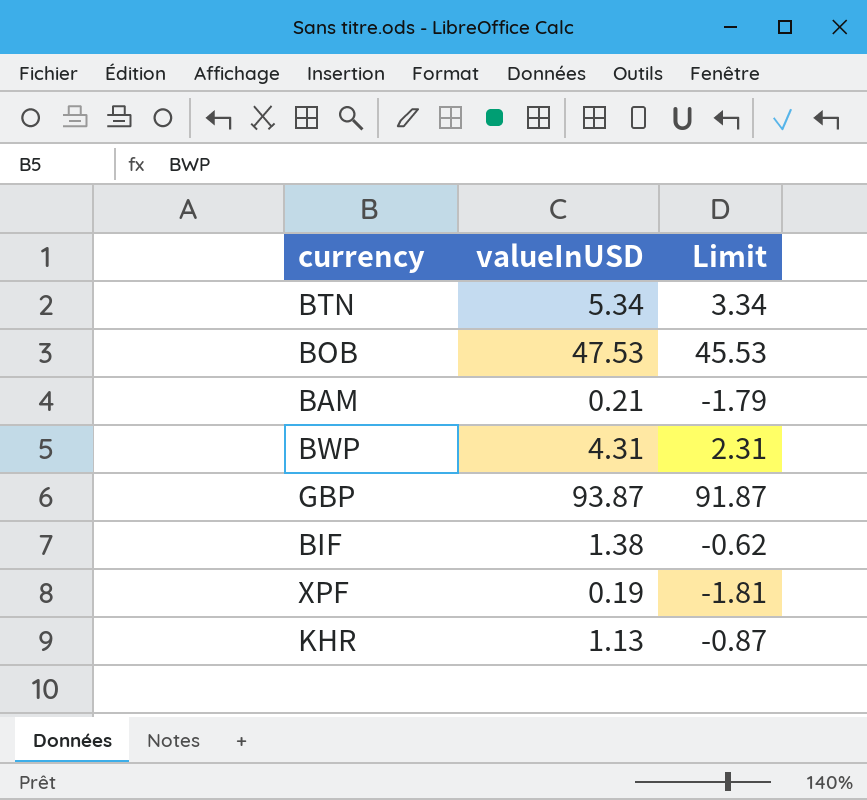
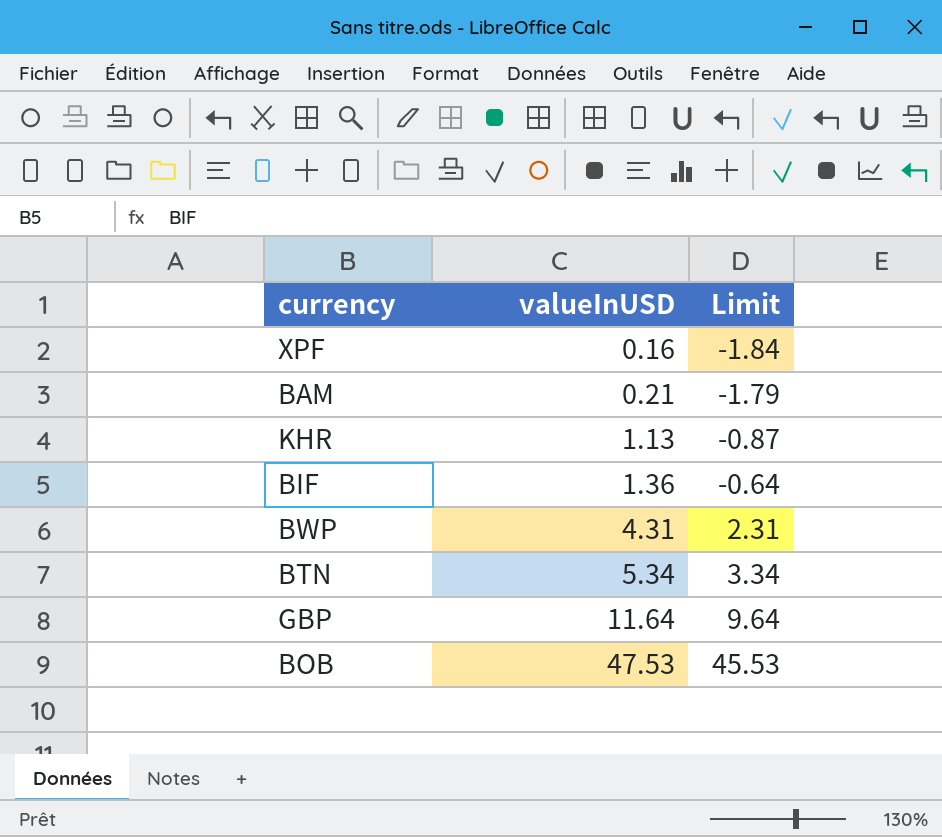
row order: none -> valueInUSD ascending
XPF | valueInUSD: 0.19 -> 0.16
XPF | Limit: -1.81 -> -1.84
BIF | valueInUSD: 1.38 -> 1.36
BIF | Limit: -0.62 -> -0.64
GBP | valueInUSD: 93.87 -> 11.64
GBP | Limit: 91.87 -> 9.64

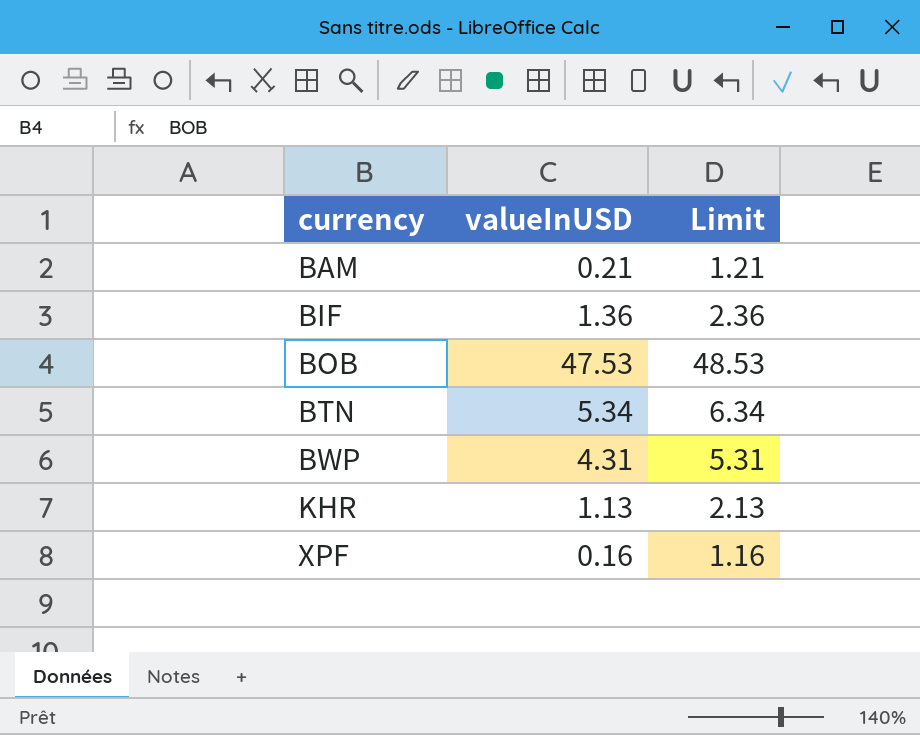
row order: valueInUSD ascending -> currency ascending
column Limit | formula: [valueInUSD] - 2 -> [valueInUSD] + 1
row GBP: 11.64 | 9.64 -> none

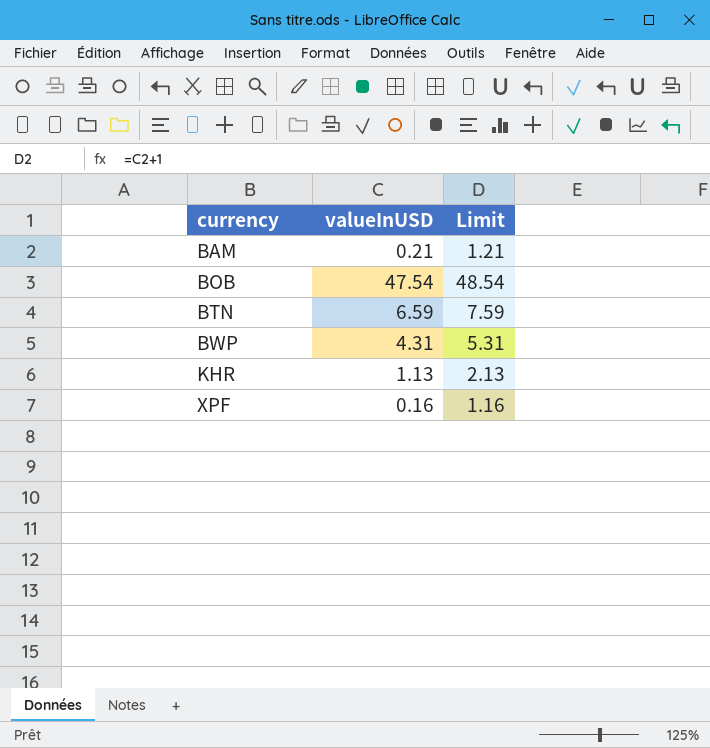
row BIF: 1.36 | 2.36 -> none
BOB | valueInUSD: 47.53 -> 47.54
BOB | Limit: 48.53 -> 48.54
BTN | valueInUSD: 5.34 -> 6.59
BTN | Limit: 6.34 -> 7.59

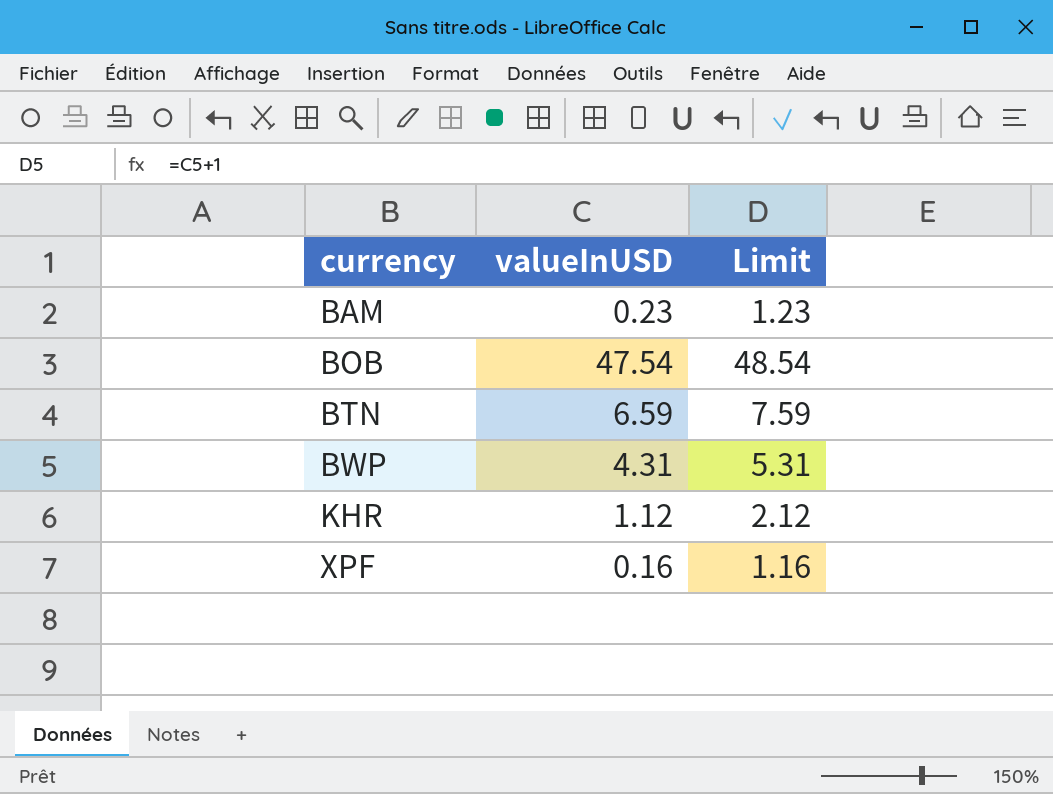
BAM | valueInUSD: 0.21 -> 0.23
BAM | Limit: 1.21 -> 1.23
KHR | valueInUSD: 1.13 -> 1.12
KHR | Limit: 2.13 -> 2.12

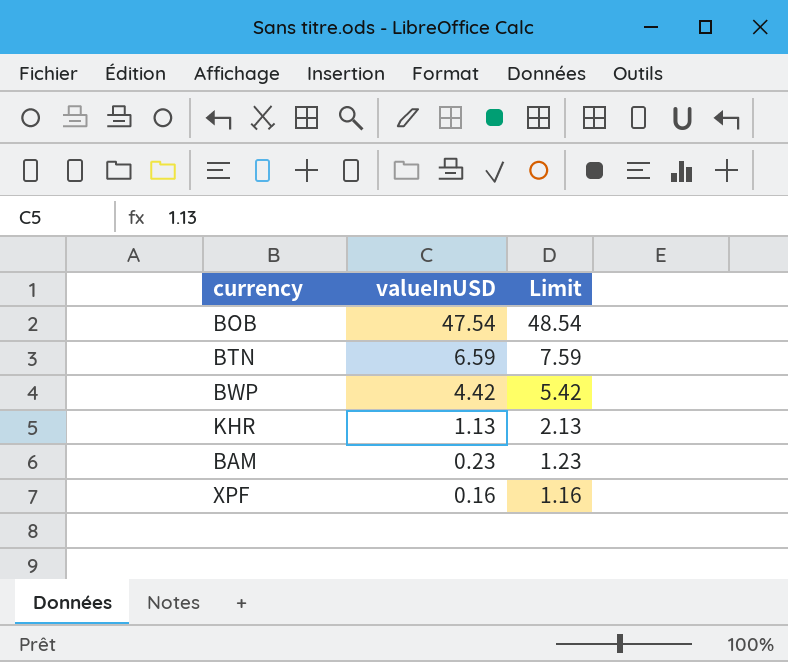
row order: currency ascending -> valueInUSD descending
BWP | valueInUSD: 4.31 -> 4.42
BWP | Limit: 5.31 -> 5.42
KHR | valueInUSD: 1.12 -> 1.13
KHR | Limit: 2.12 -> 2.13

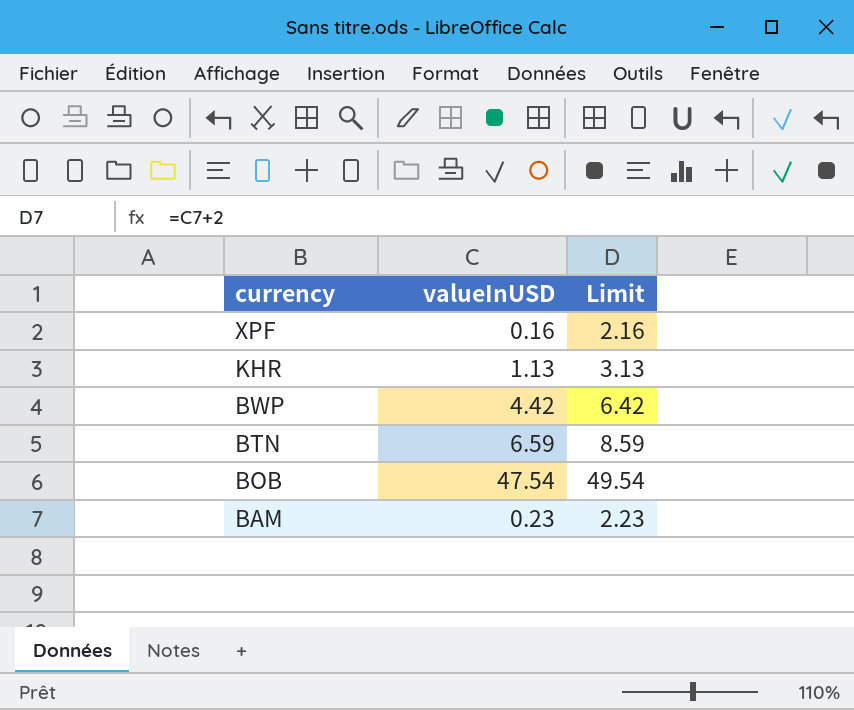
row order: valueInUSD descending -> currency descending
column Limit | formula: [valueInUSD] + 1 -> [valueInUSD] + 2

